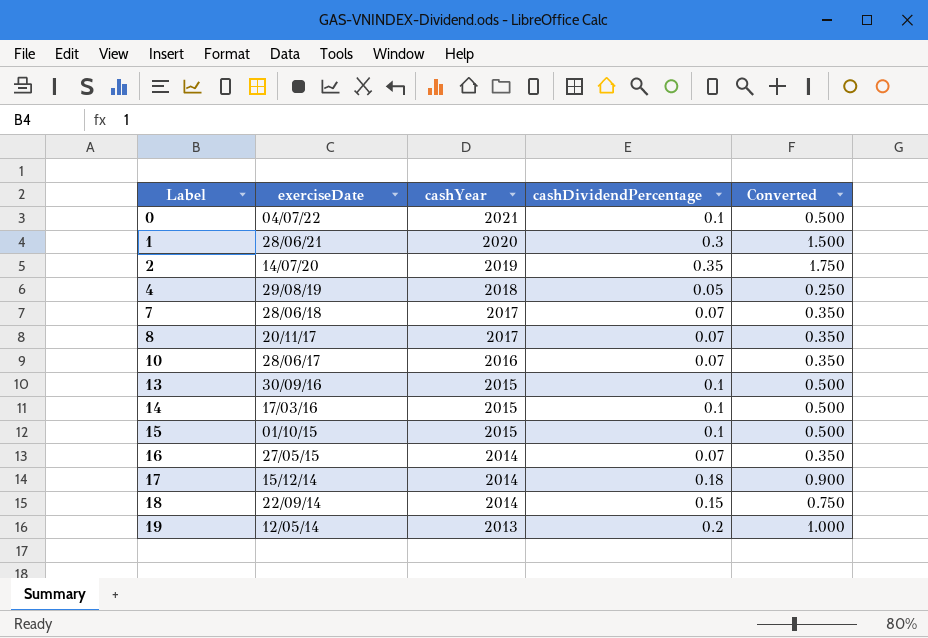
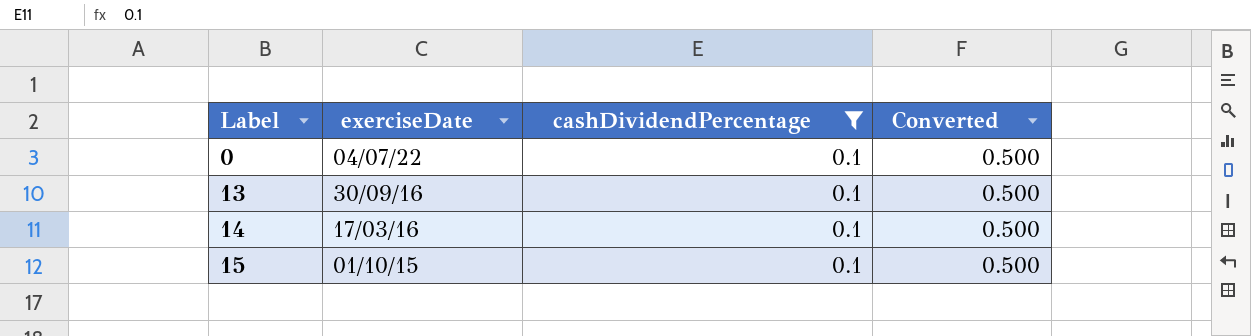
filter: none -> cashDividendPercentage = 0.1
column cashYear | position: 3 -> none

